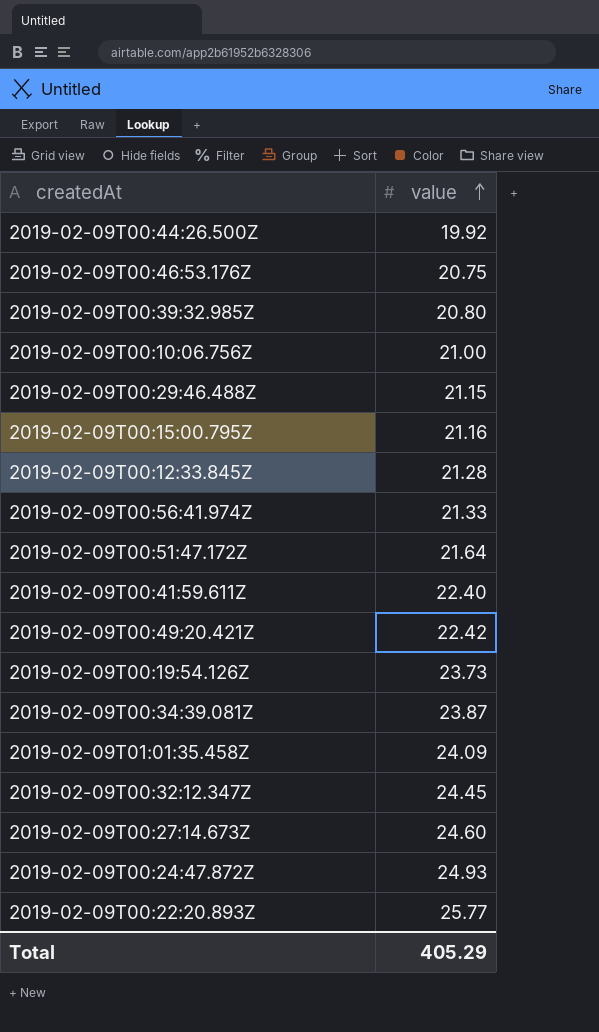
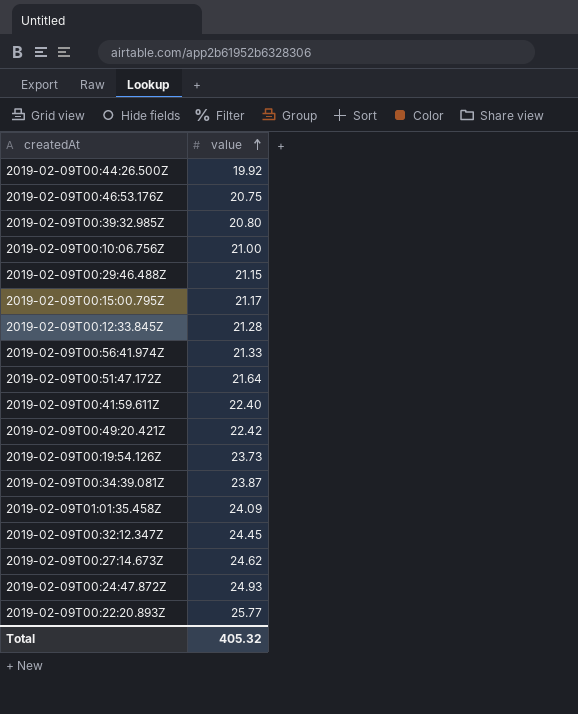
2019-02-09T00:15:00.795Z | value: 21.16 -> 21.17
2019-02-09T00:27:14.673Z | value: 24.60 -> 24.62
Total | value: 405.29 -> 405.32

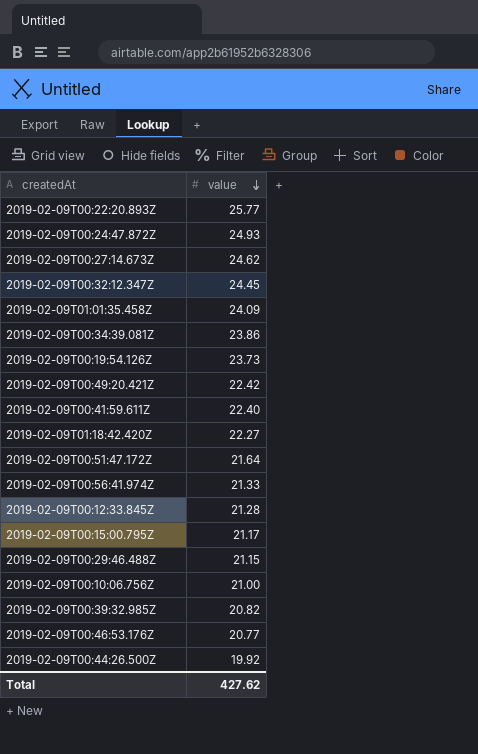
row order: value ascending -> value descending
2019-02-09T00:34:39.081Z | value: 23.87 -> 23.86
row 2019-02-09T01:18:42.420Z: none -> 22.27
2019-02-09T00:39:32.985Z | value: 20.80 -> 20.82
2019-02-09T00:46:53.176Z | value: 20.75 -> 20.77
Total | value: 405.32 -> 427.62

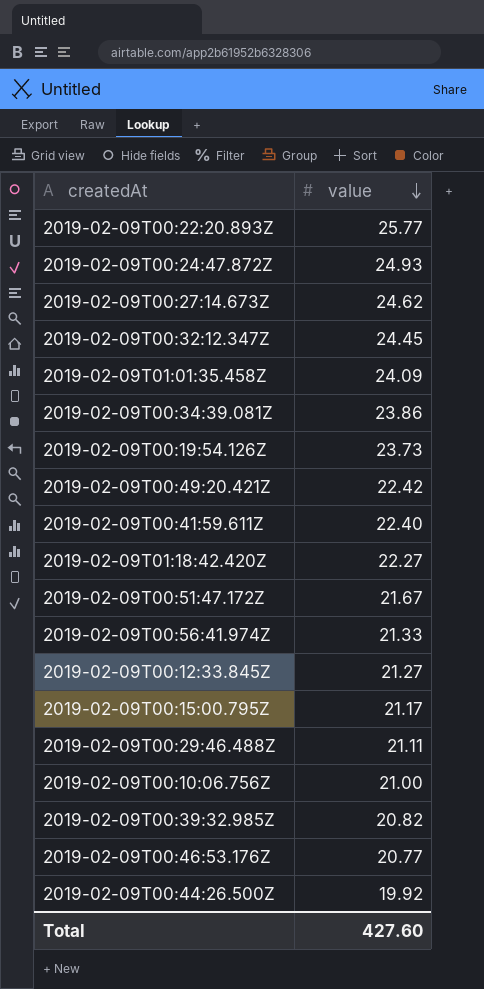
2019-02-09T00:51:47.172Z | value: 21.64 -> 21.67
2019-02-09T00:12:33.845Z | value: 21.28 -> 21.27
2019-02-09T00:29:46.488Z | value: 21.15 -> 21.11
Total | value: 427.62 -> 427.60

